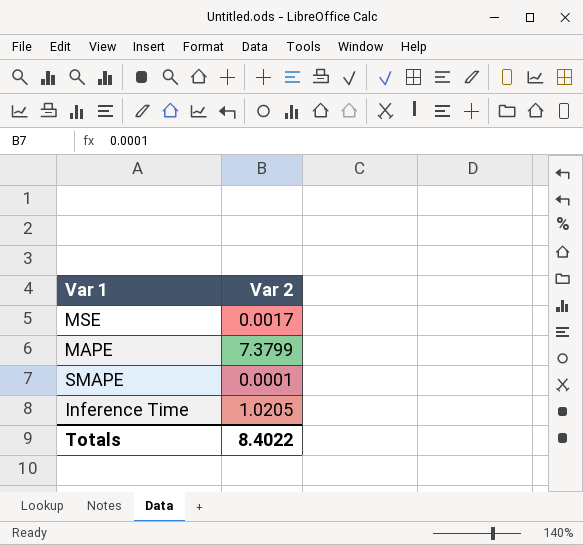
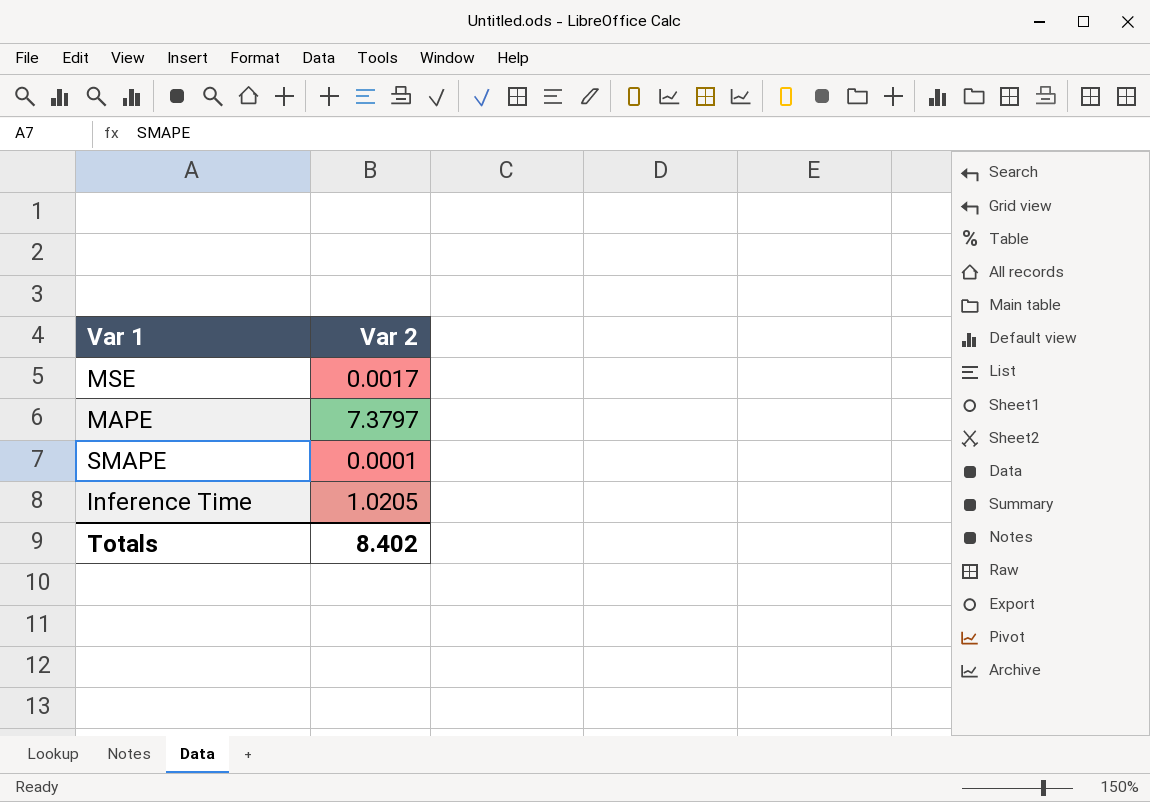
MAPE | Var 2: 7.3799 -> 7.3797
Totals | Var 2: 8.4022 -> 8.402

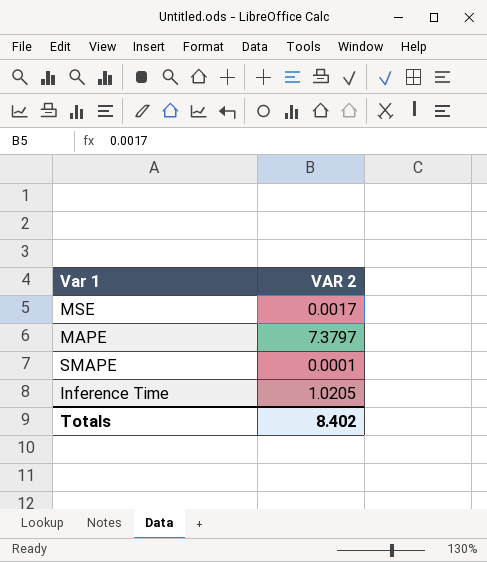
column name: Var 2 -> VAR 2

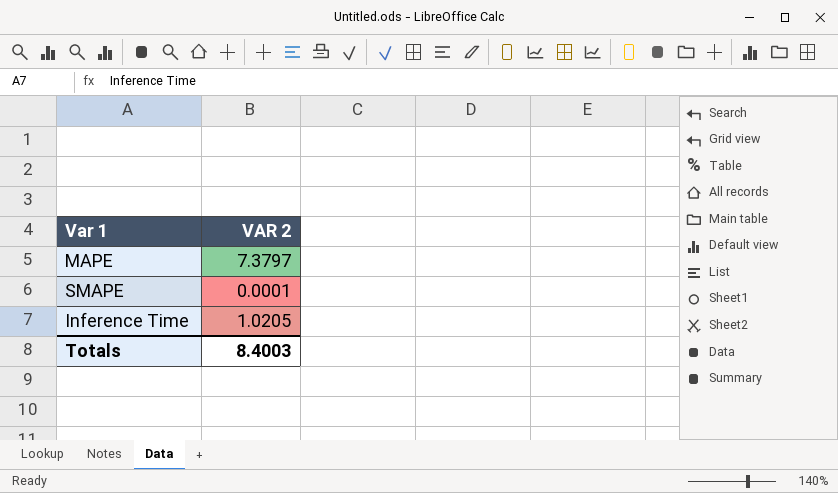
row MSE: 0.0017 -> none
Totals | VAR 2: 8.402 -> 8.4003

